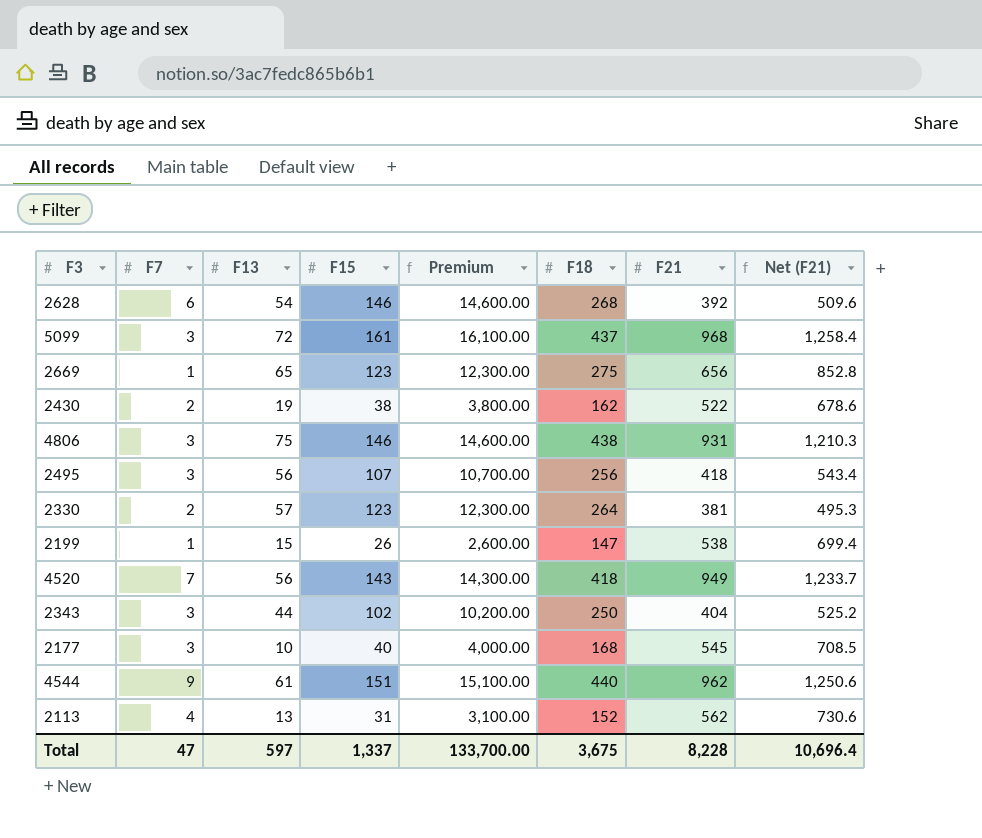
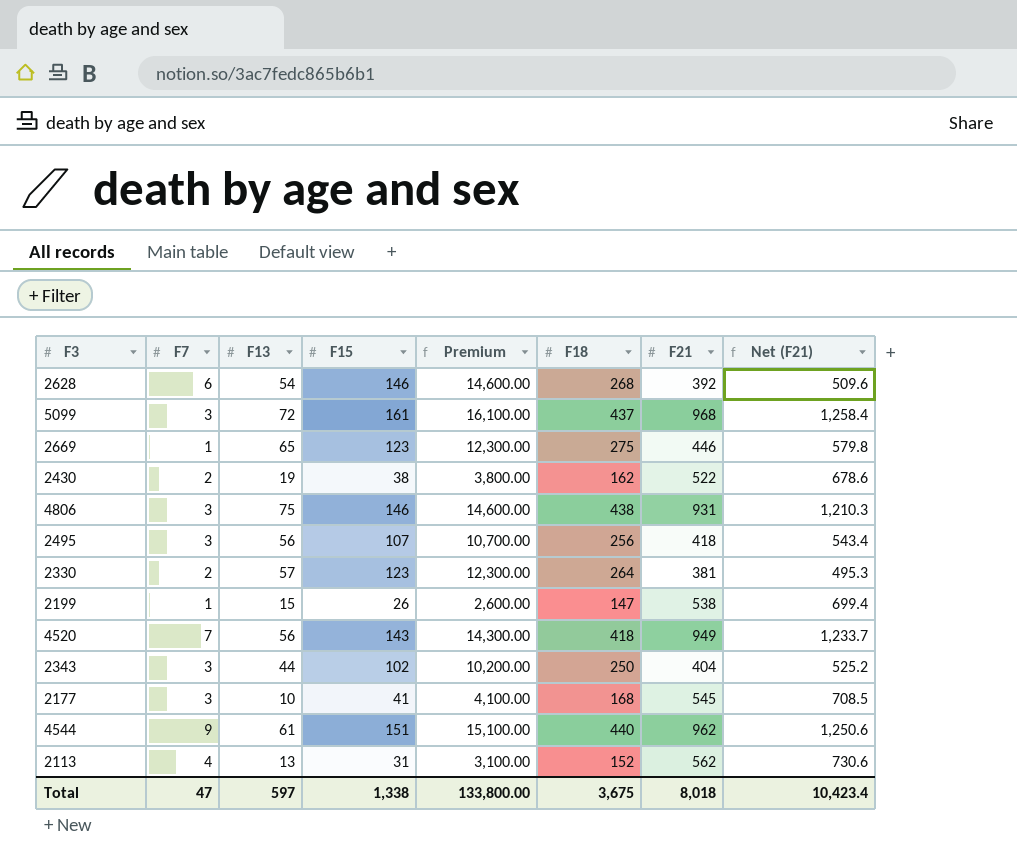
2669 | F21: 656 -> 446
2669 | Net (F21): 852.8 -> 579.8
2177 | F15: 40 -> 41
2177 | Premium: 4,000.00 -> 4,100.00
Total | F15: 1,337 -> 1,338
Total | Premium: 133,700.00 -> 133,800.00
Total | F21: 8,228 -> 8,018
Total | Net (F21): 10,696.4 -> 10,423.4

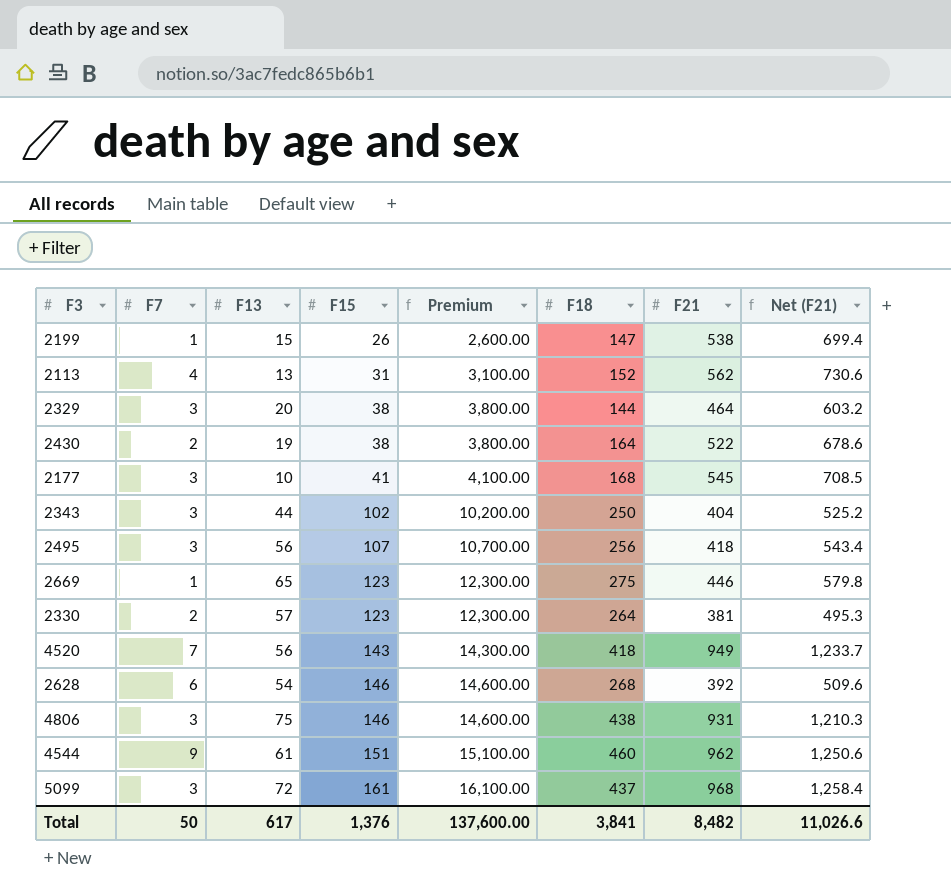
row order: none -> F15 ascending
row 2329: none -> 3 | 20 | 38 | 3,800.00 | 144 | 464 | 603.2
2430 | F18: 162 -> 164
4544 | F18: 440 -> 460
Total | F7: 47 -> 50
Total | F13: 597 -> 617
Total | F15: 1,338 -> 1,376
Total | Premium: 133,800.00 -> 137,600.00
Total | F18: 3,675 -> 3,841
Total | F21: 8,018 -> 8,482
Total | Net (F21): 10,423.4 -> 11,026.6

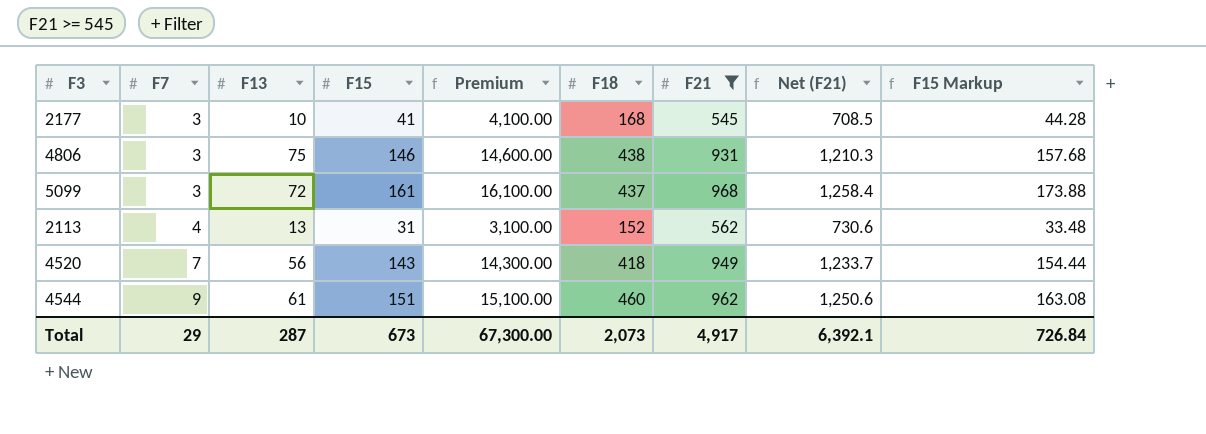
filter: none -> F21 >= 545
row order: F15 ascending -> F7 ascending
column F15 Markup | formula: none -> [F15] * 1.08
Total | F7: 50 -> 29
Total | F13: 617 -> 287
Total | F15: 1,376 -> 673
Total | Premium: 137,600.00 -> 67,300.00
Total | F18: 3,841 -> 2,073
Total | F21: 8,482 -> 4,917
Total | Net (F21): 11,026.6 -> 6,392.1

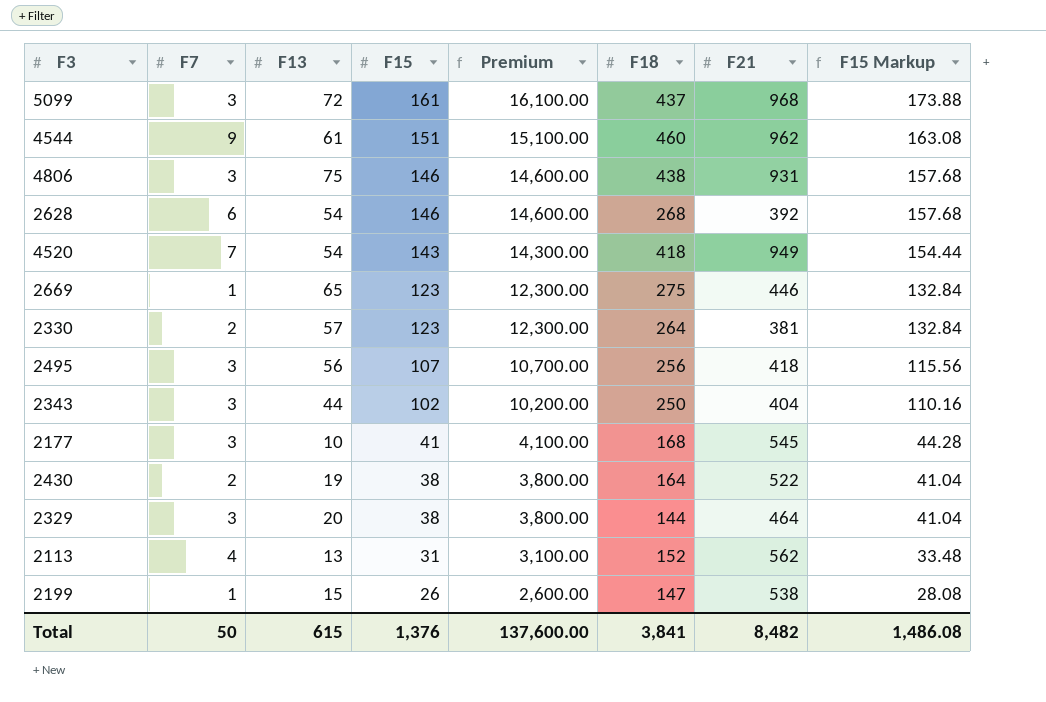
filter: F21 >= 545 -> none
row order: F7 ascending -> F15 descending
column Net (F21) | formula: [F21] * 1.3 -> none
4520 | F13: 56 -> 54
Total | F7: 29 -> 50
Total | F13: 287 -> 615
Total | F15: 673 -> 1,376
Total | Premium: 67,300.00 -> 137,600.00
Total | F18: 2,073 -> 3,841
Total | F21: 4,917 -> 8,482
Total | F15 Markup: 726.84 -> 1,486.08

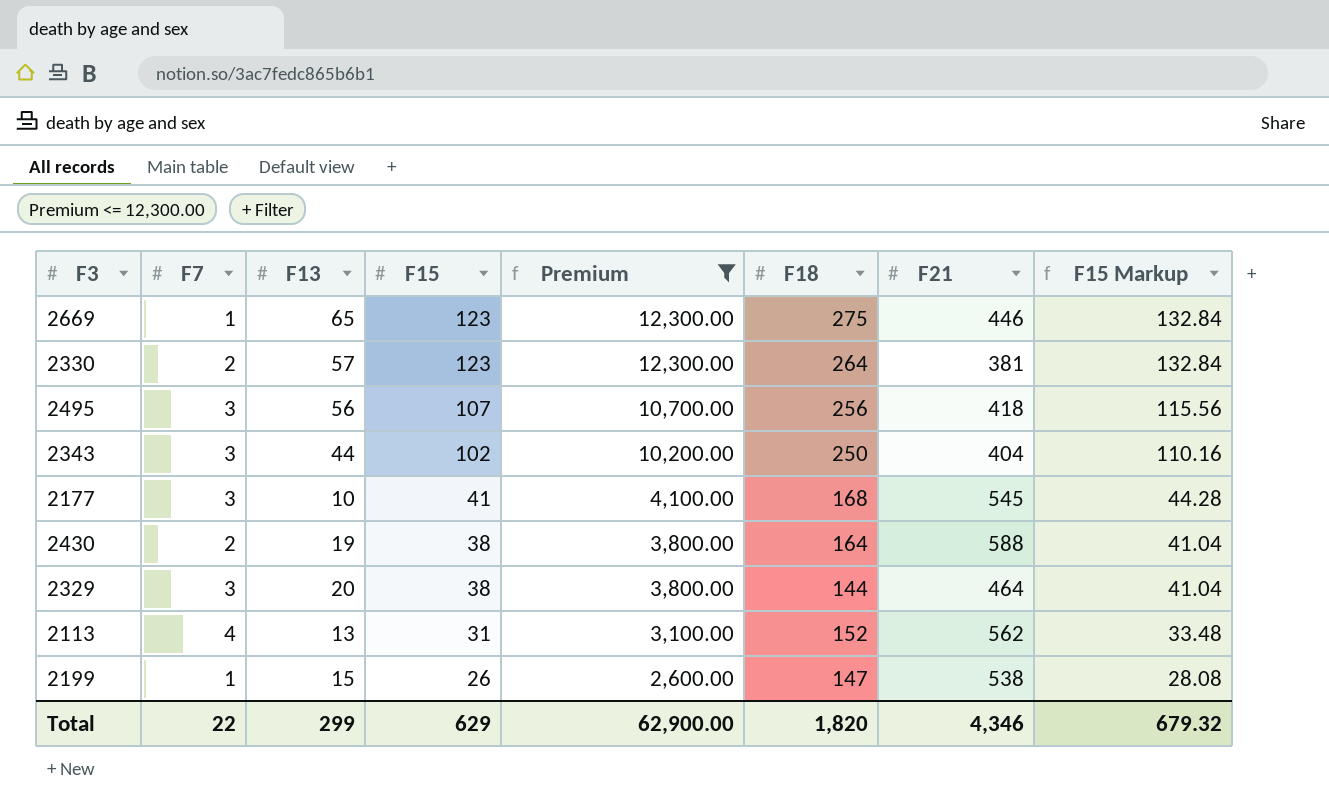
filter: none -> Premium <= 12,300.00
2430 | F21: 522 -> 588
Total | F7: 50 -> 22
Total | F13: 615 -> 299
Total | F15: 1,376 -> 629
Total | Premium: 137,600.00 -> 62,900.00
Total | F18: 3,841 -> 1,820
Total | F21: 8,482 -> 4,346
Total | F15 Markup: 1,486.08 -> 679.32

